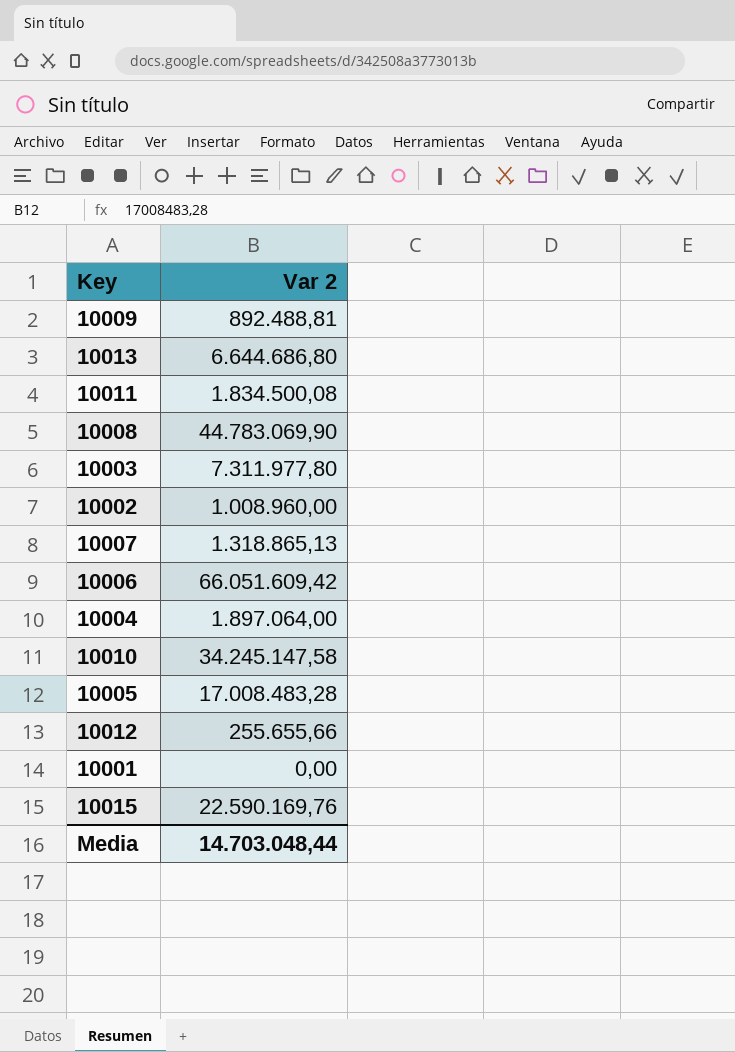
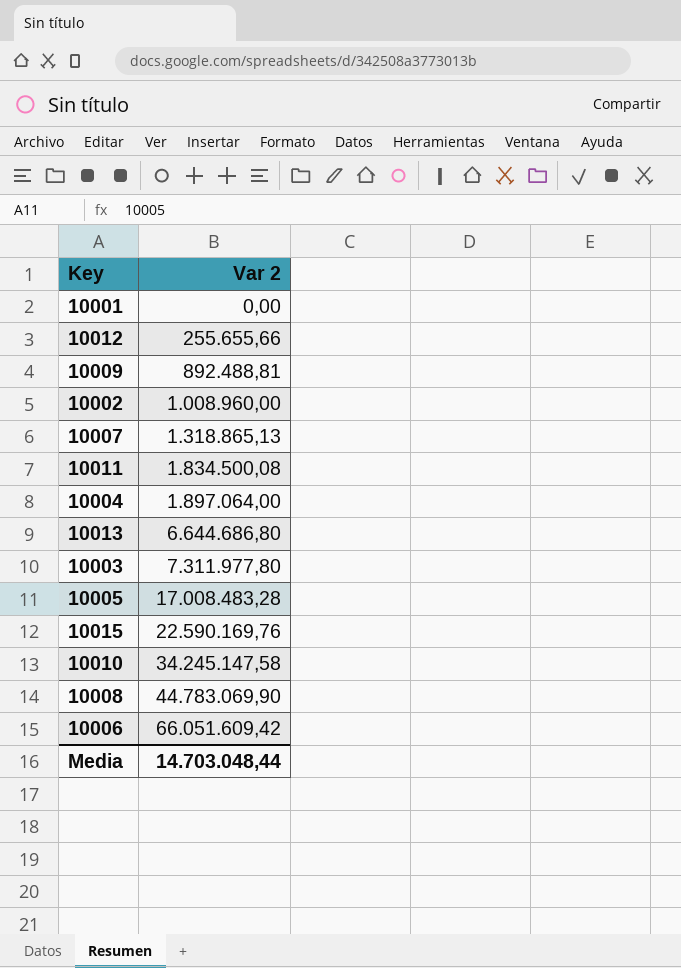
row order: none -> Var 2 ascending

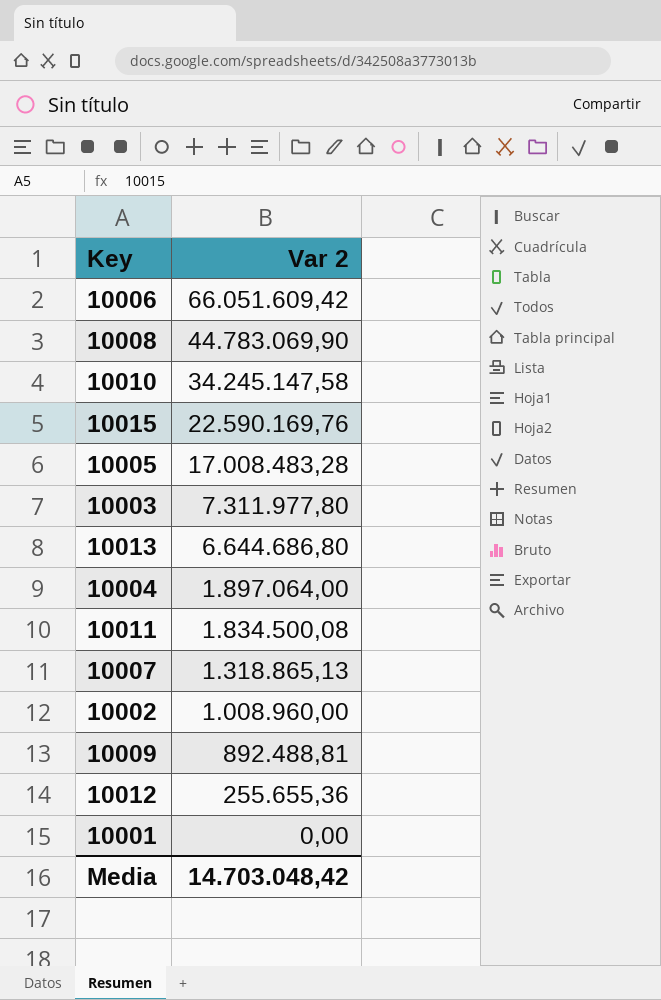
row order: Var 2 ascending -> Var 2 descending
10012 | Var 2: 255.655,66 -> 255.655,36
Media | Var 2: 14.703.048,44 -> 14.703.048,42

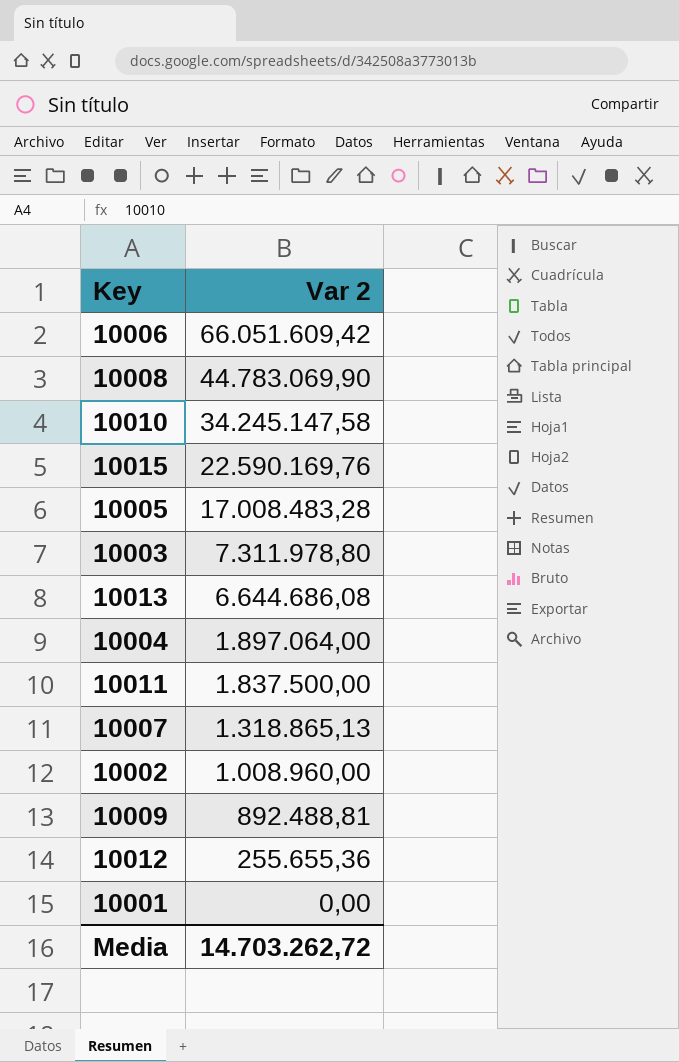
10003 | Var 2: 7.311.977,80 -> 7.311.978,80
10013 | Var 2: 6.644.686,80 -> 6.644.686,08
10011 | Var 2: 1.834.500,08 -> 1.837.500,00
Media | Var 2: 14.703.048,42 -> 14.703.262,72

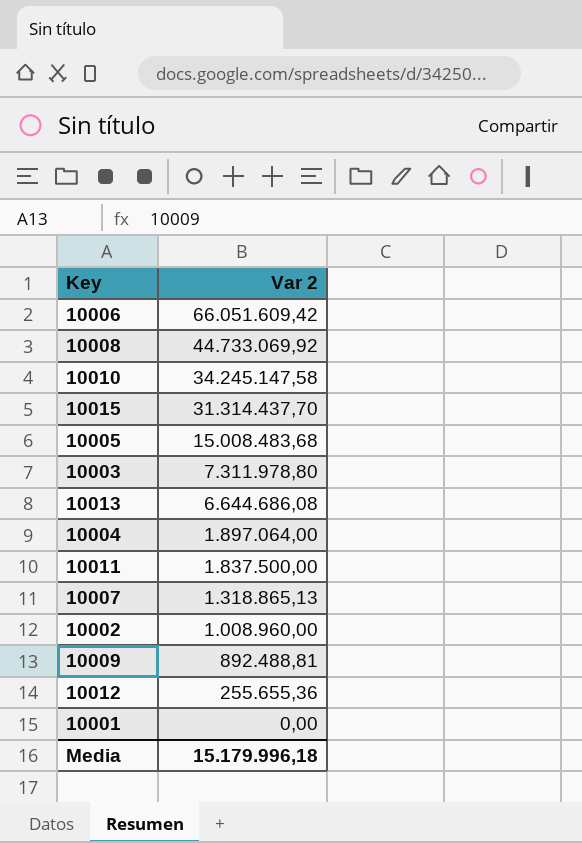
10008 | Var 2: 44.783.069,90 -> 44.733.069,92
10015 | Var 2: 22.590.169,76 -> 31.314.437,70
10005 | Var 2: 17.008.483,28 -> 15.008.483,68
Media | Var 2: 14.703.262,72 -> 15.179.996,18

